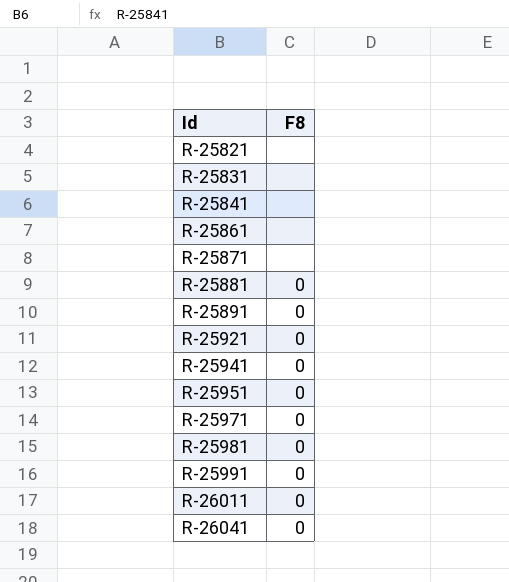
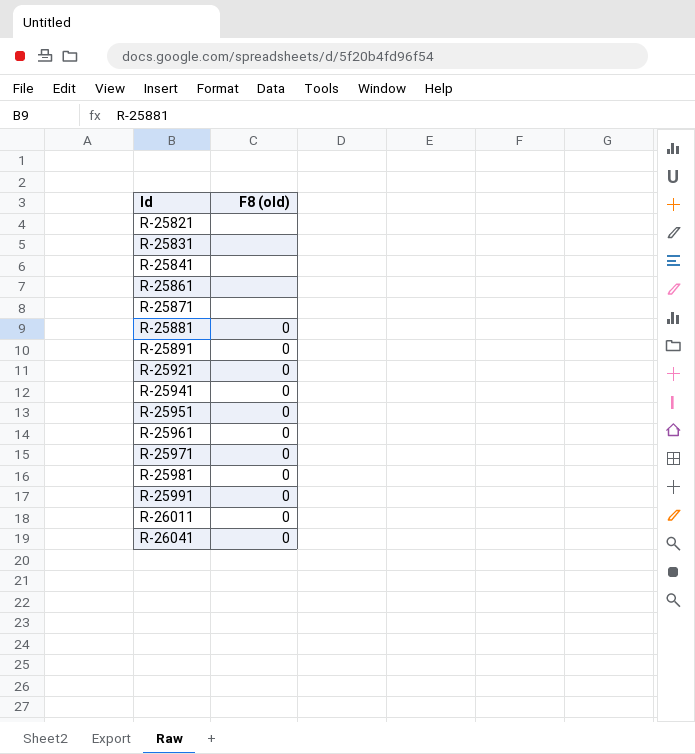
column name: F8 -> F8 (old)
row R-25961: none -> 0

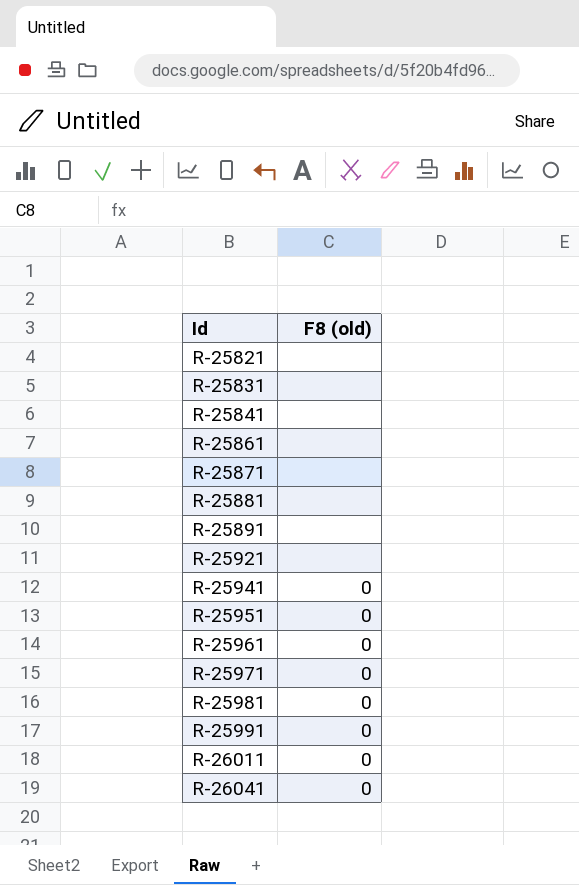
R-25881 | F8 (old): 0 -> none
R-25891 | F8 (old): 0 -> none
R-25921 | F8 (old): 0 -> none

